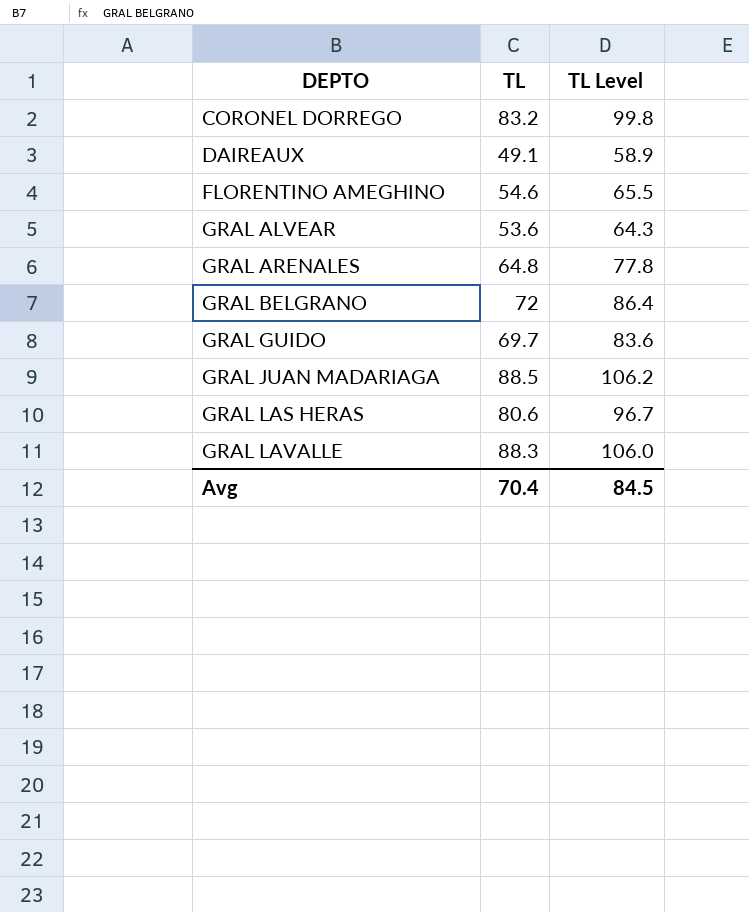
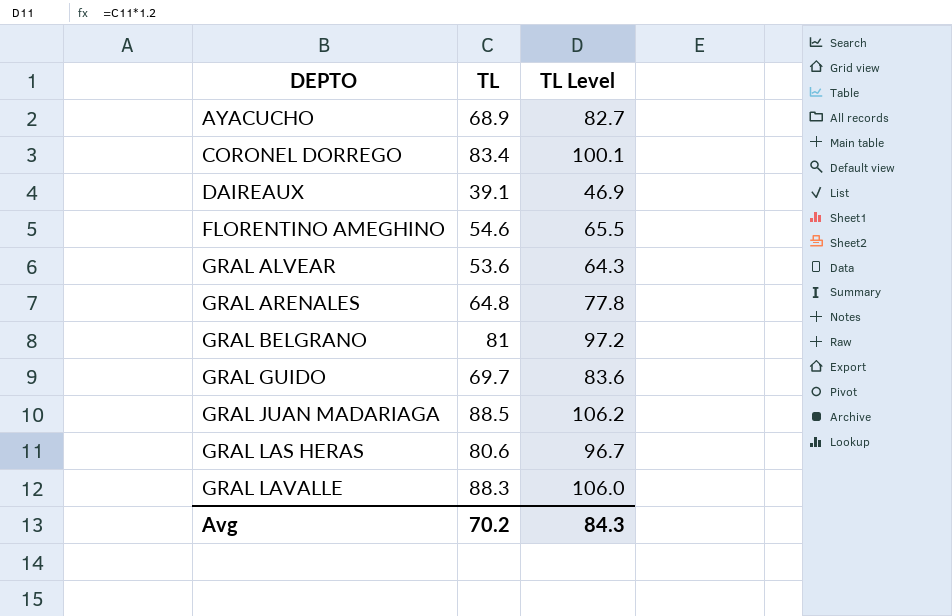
row AYACUCHO: none -> 68.9 | 82.7
CORONEL DORREGO | TL: 83.2 -> 83.4
CORONEL DORREGO | TL Level: 99.8 -> 100.1
DAIREAUX | TL: 49.1 -> 39.1
DAIREAUX | TL Level: 58.9 -> 46.9
GRAL BELGRANO | TL: 72 -> 81
GRAL BELGRANO | TL Level: 86.4 -> 97.2
Avg | TL: 70.4 -> 70.2
Avg | TL Level: 84.5 -> 84.3

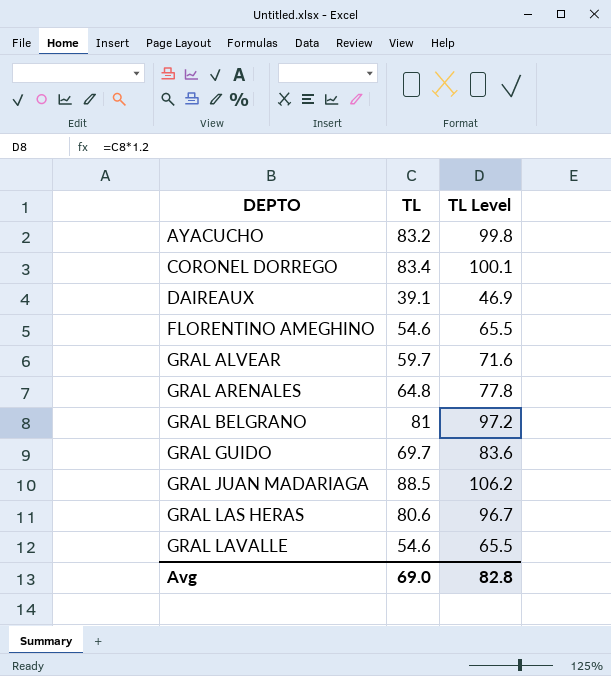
AYACUCHO | TL: 68.9 -> 83.2
AYACUCHO | TL Level: 82.7 -> 99.8
GRAL ALVEAR | TL: 53.6 -> 59.7
GRAL ALVEAR | TL Level: 64.3 -> 71.6
GRAL LAVALLE | TL: 88.3 -> 54.6
GRAL LAVALLE | TL Level: 106.0 -> 65.5
Avg | TL: 70.2 -> 69.0
Avg | TL Level: 84.3 -> 82.8

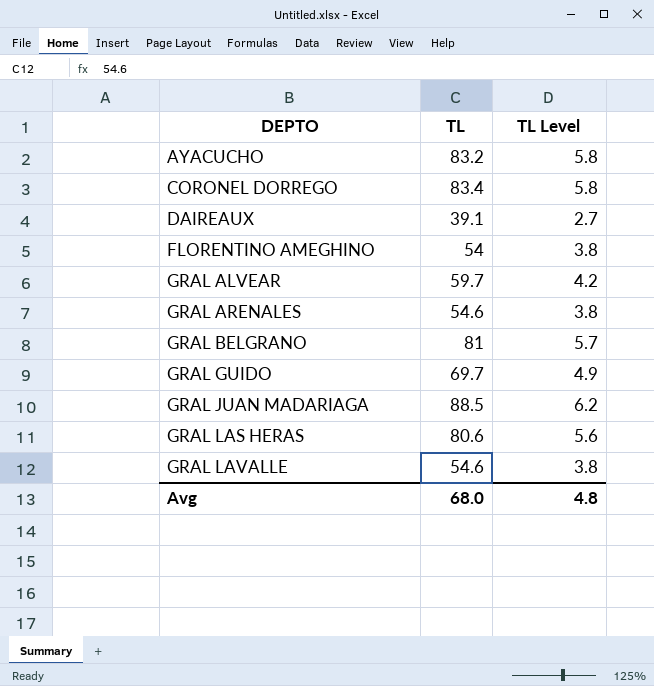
column TL Level | formula: [TL] * 1.2 -> [TL] * 0.07
FLORENTINO AMEGHINO | TL: 54.6 -> 54
GRAL ARENALES | TL: 64.8 -> 54.6
Avg | TL: 69.0 -> 68.0
Avg | TL Level: 82.8 -> 4.8

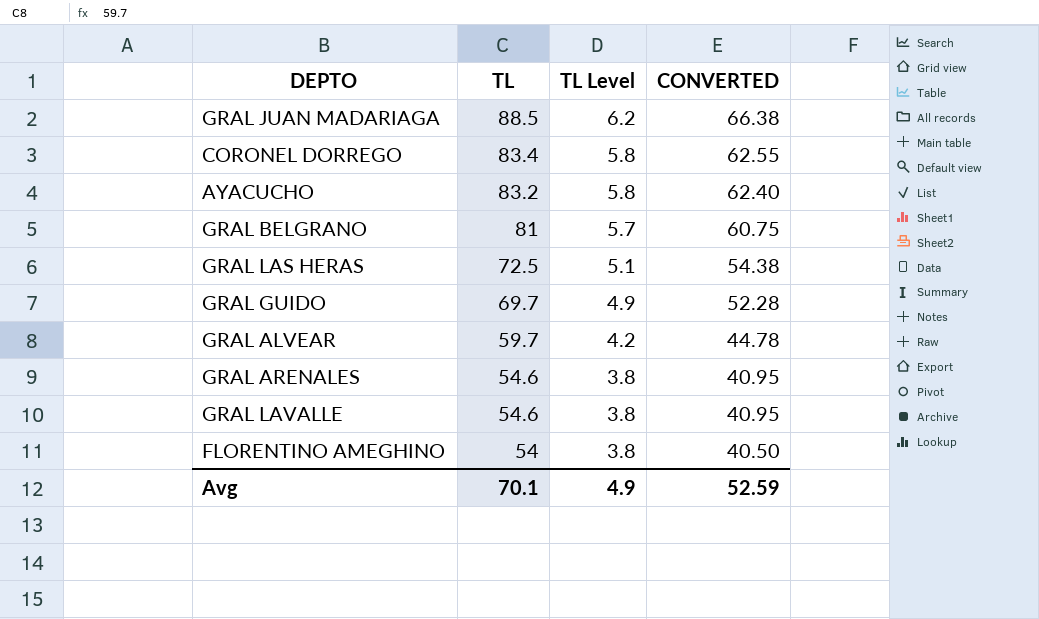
row order: DEPTO ascending -> TL descending
column CONVERTED | formula: none -> [TL] * 0.75
row DAIREAUX: 39.1 | 2.7 -> none
GRAL LAS HERAS | TL: 80.6 -> 72.5
GRAL LAS HERAS | TL Level: 5.6 -> 5.1
Avg | TL: 68.0 -> 70.1
Avg | TL Level: 4.8 -> 4.9

